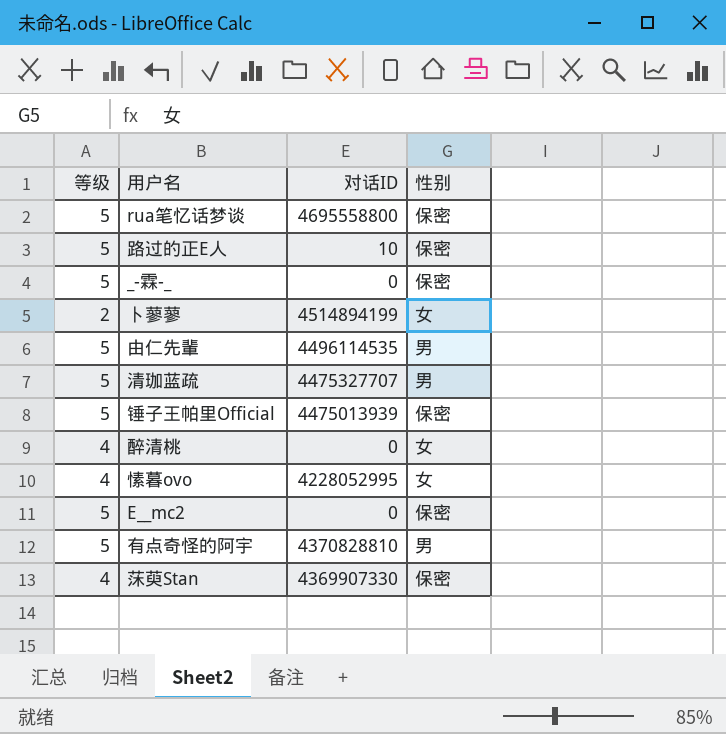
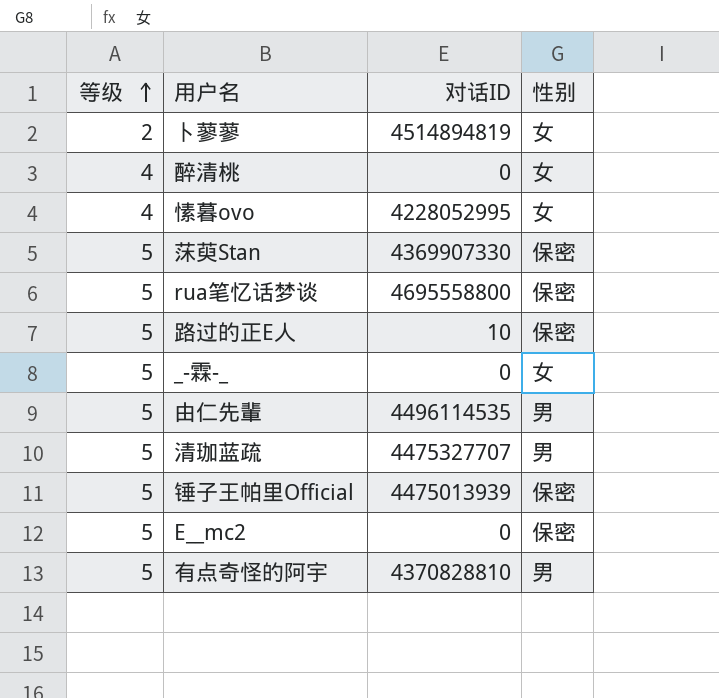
row order: none -> 等级 ascending
卜蓼蓼 | 对话ID: 4514894199 -> 4514894819
莯萸Stan | 等级: 4 -> 5
_-霖-_ | 性别: 保密 -> 女

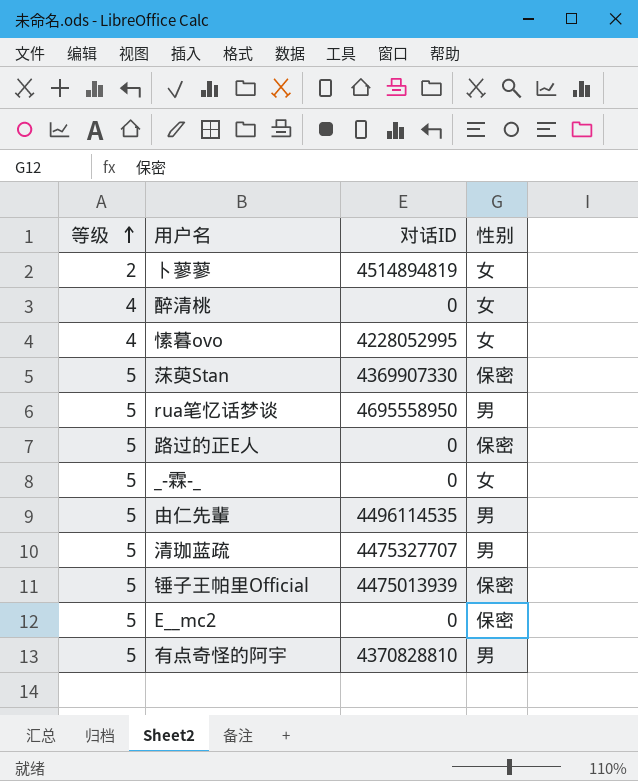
rua笔忆话梦谈 | 对话ID: 4695558800 -> 4695558950
rua笔忆话梦谈 | 性别: 保密 -> 男
路过的正E人 | 对话ID: 10 -> 0

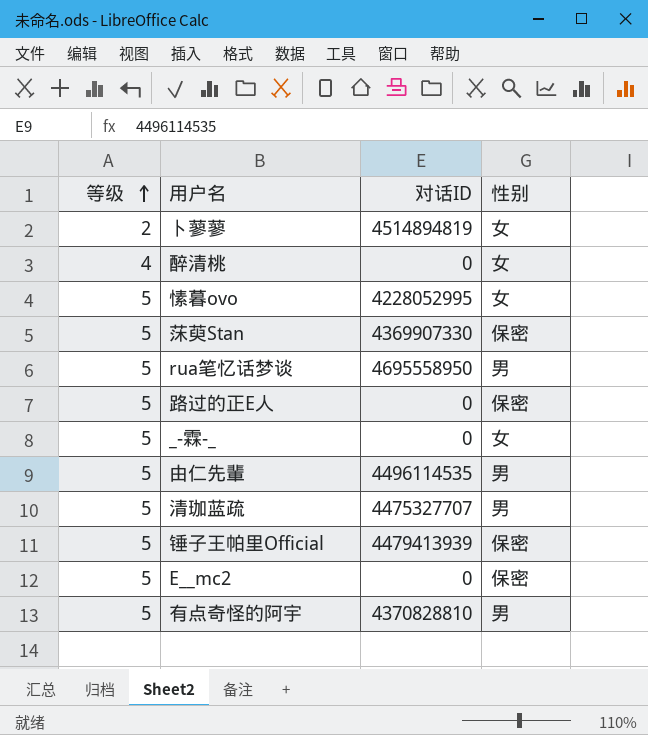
愫暮ovo | 等级: 4 -> 5
锤子王帕里Official | 对话ID: 4475013939 -> 4479413939

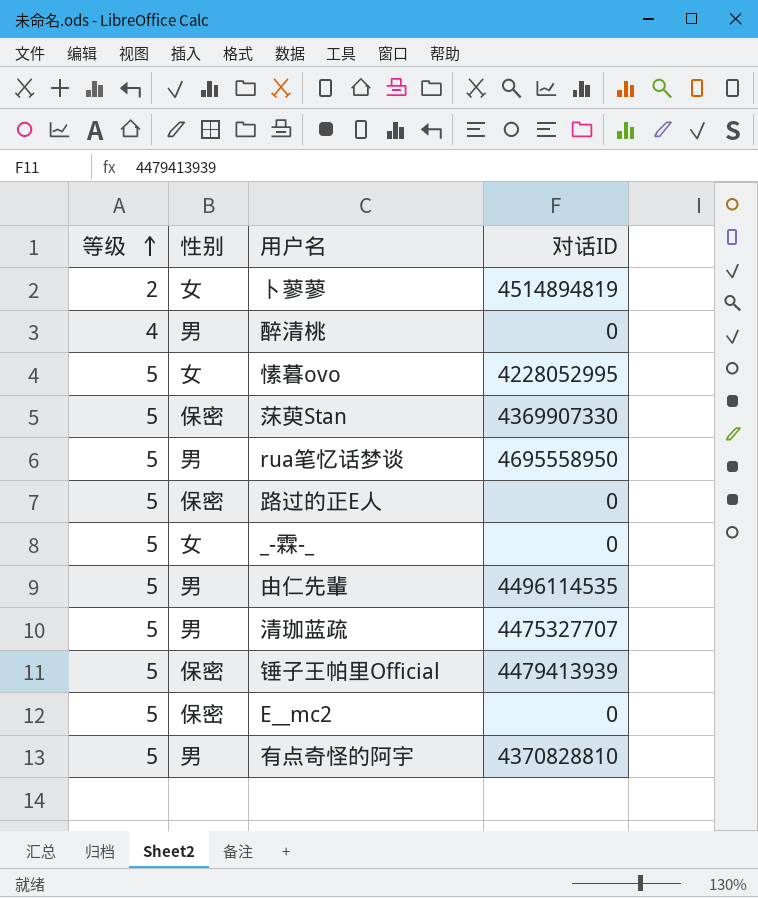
column 性别 | position: 4 -> 2
醉清桃 | 性别: 女 -> 男

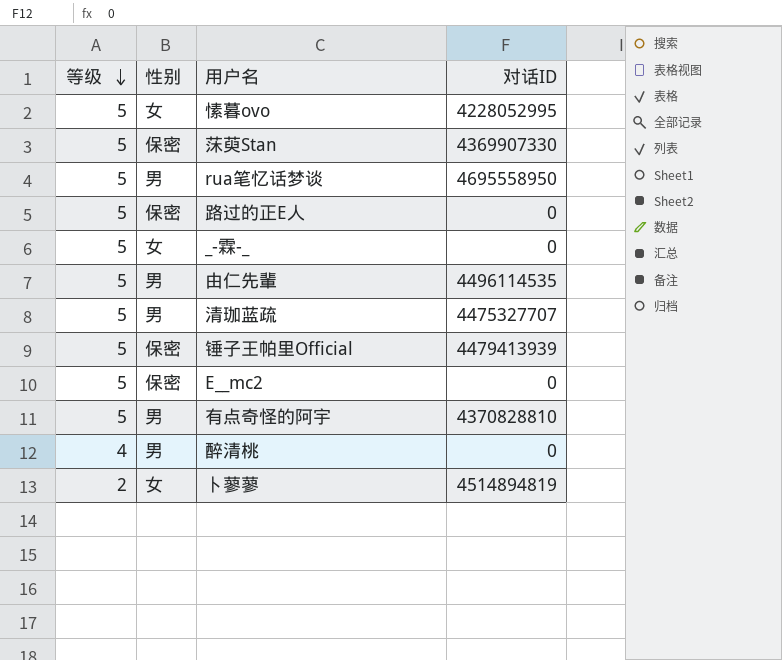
row order: 等级 ascending -> 等级 descending

